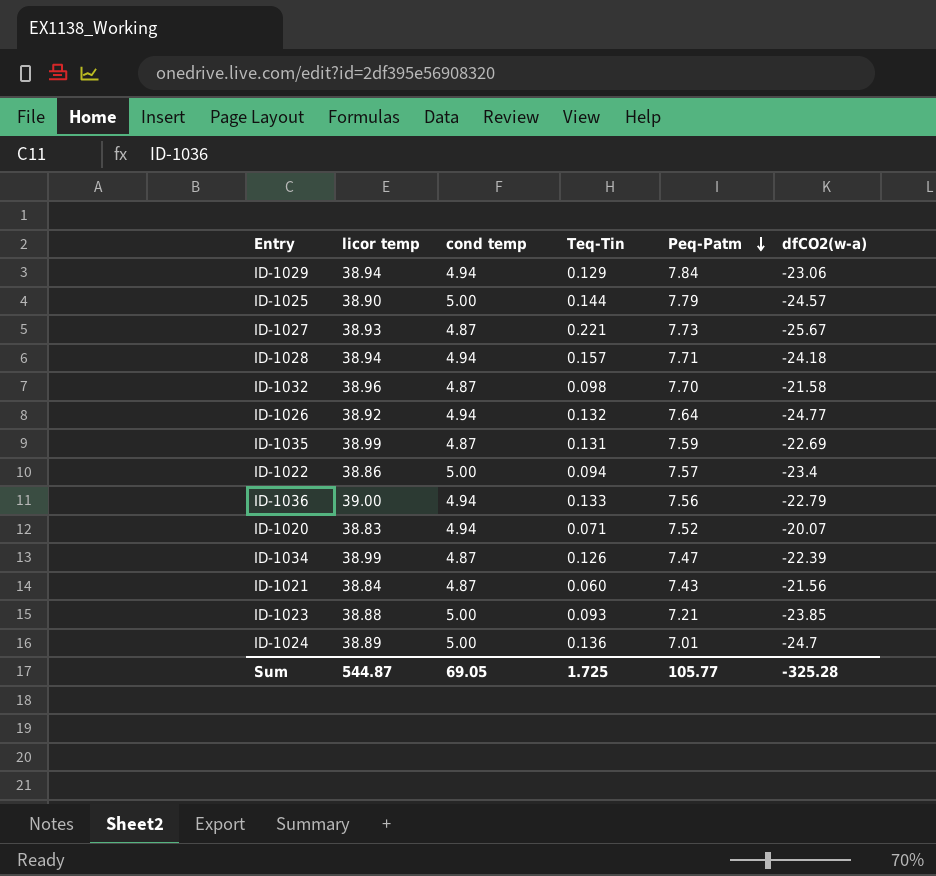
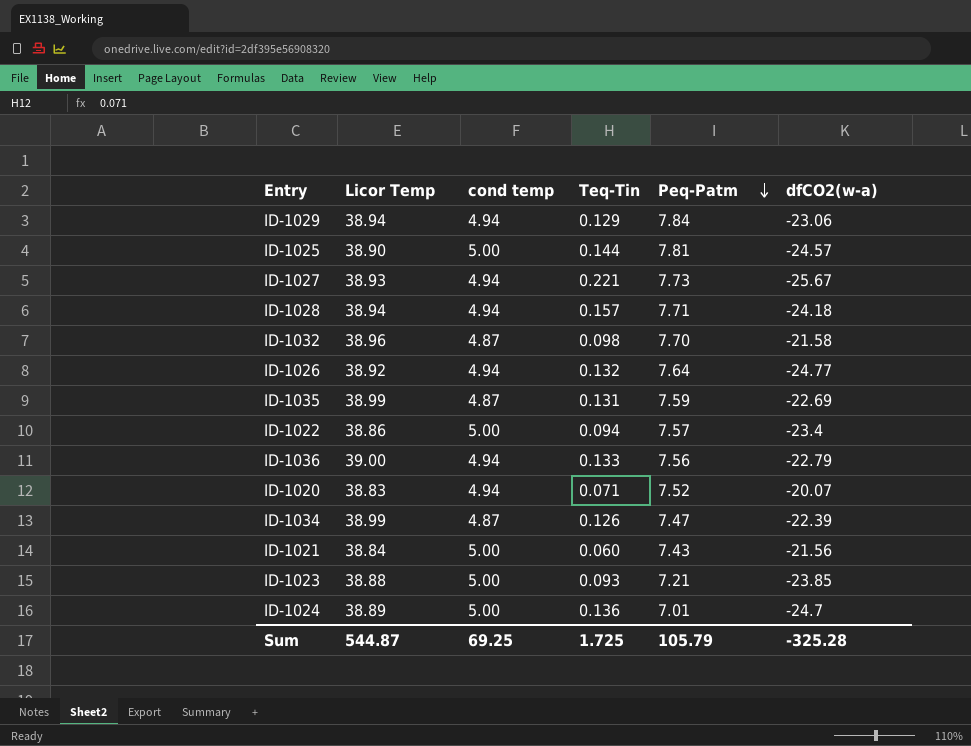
column name: licor temp -> Licor Temp
ID-1025 | Peq-Patm: 7.79 -> 7.81
ID-1027 | cond temp: 4.87 -> 4.94
ID-1021 | cond temp: 4.87 -> 5.00
Sum | cond temp: 69.05 -> 69.25
Sum | Peq-Patm: 105.77 -> 105.79

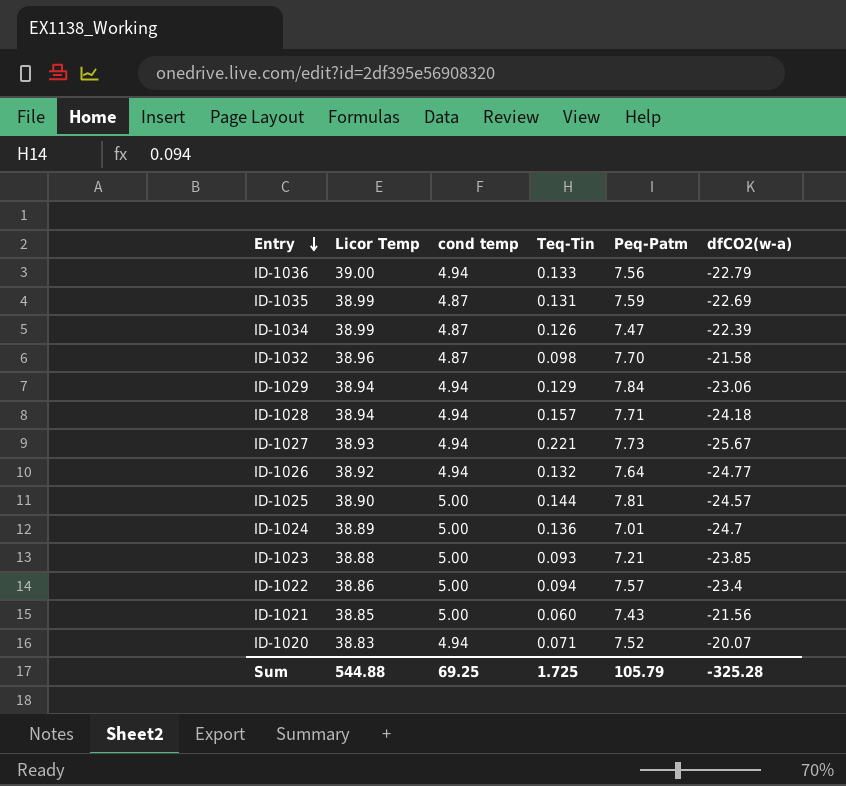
row order: Peq-Patm descending -> Entry descending
ID-1021 | Licor Temp: 38.84 -> 38.85
Sum | Licor Temp: 544.87 -> 544.88

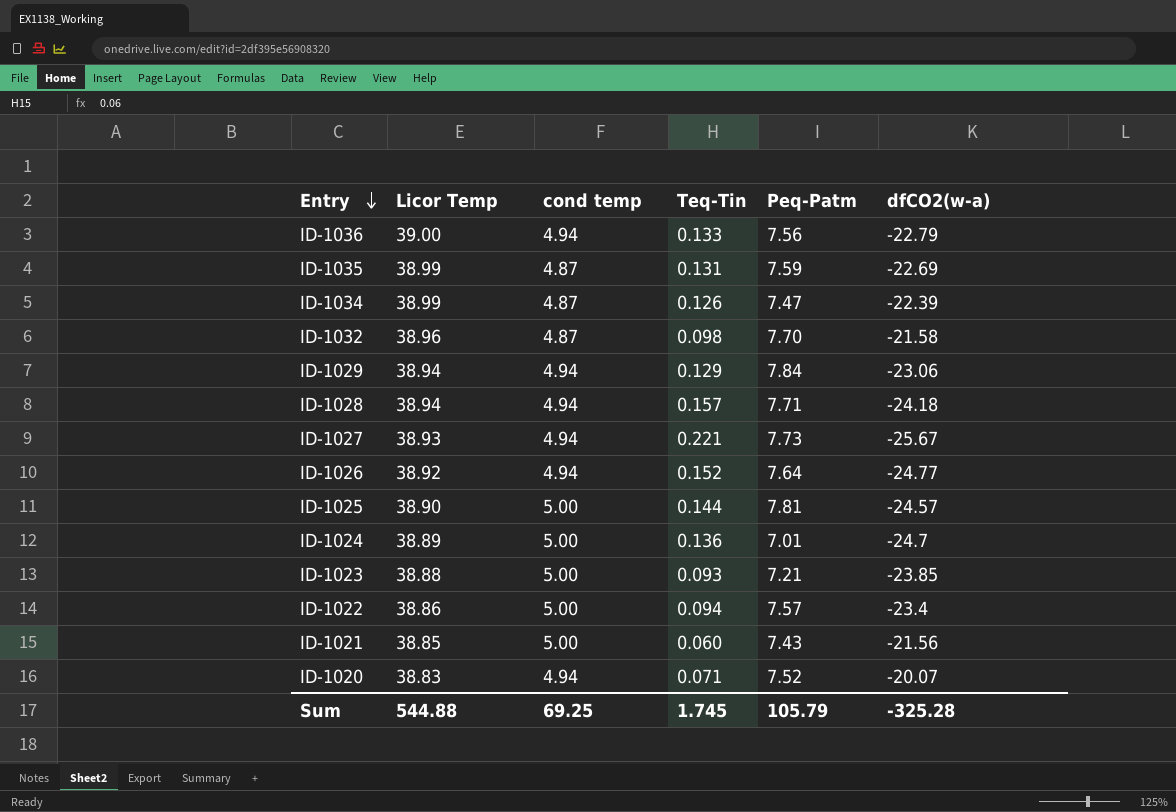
ID-1026 | Teq-Tin: 0.132 -> 0.152
Sum | Teq-Tin: 1.725 -> 1.745

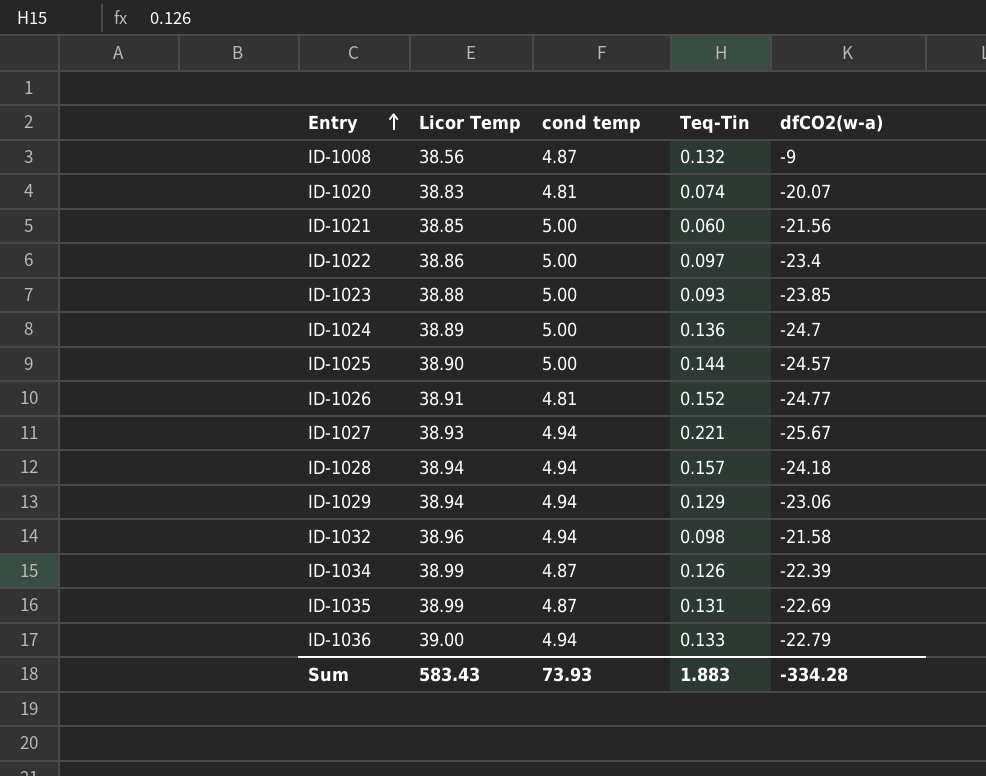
row order: Entry descending -> Entry ascending
column Peq-Patm | position: 5 -> none
row ID-1008: none -> 38.56 | 4.87 | 0.132 | -9
ID-1020 | cond temp: 4.94 -> 4.81
ID-1020 | Teq-Tin: 0.071 -> 0.074
ID-1022 | Teq-Tin: 0.094 -> 0.097
ID-1026 | Licor Temp: 38.92 -> 38.91
ID-1026 | cond temp: 4.94 -> 4.81
ID-1032 | cond temp: 4.87 -> 4.94
Sum | Licor Temp: 544.88 -> 583.43
Sum | cond temp: 69.25 -> 73.93
Sum | Teq-Tin: 1.745 -> 1.883
Sum | dfCO2(w-a): -325.28 -> -334.28

